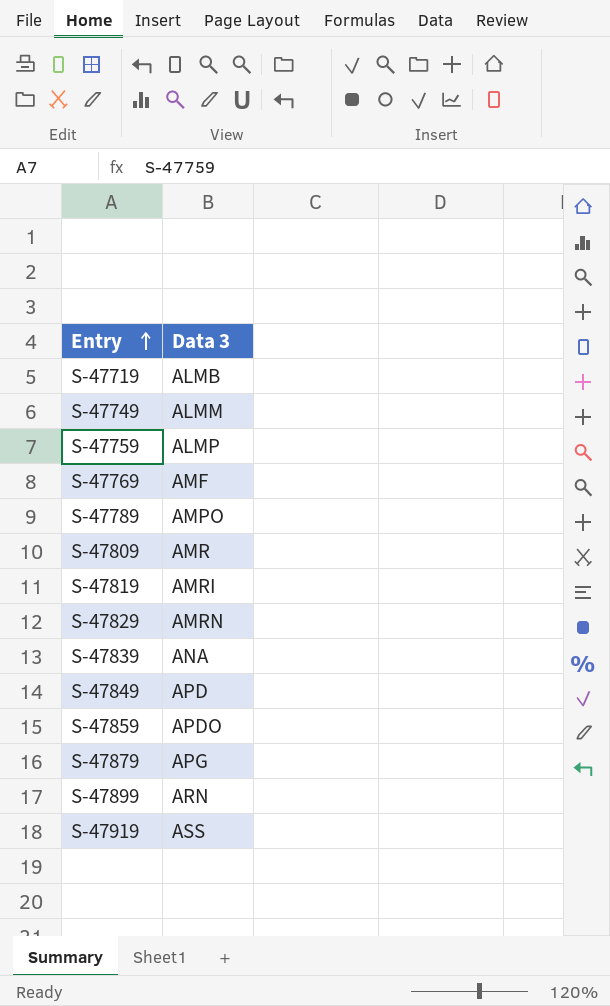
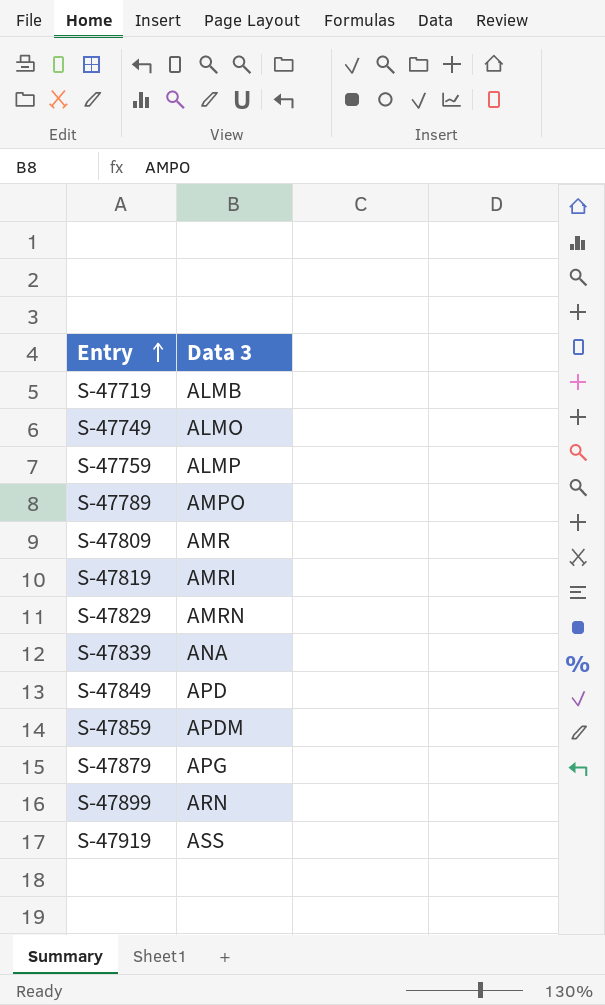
row S-47769: AMF -> none
S-47749 | Data 3: ALMM -> ALMO
S-47859 | Data 3: APDO -> APDM

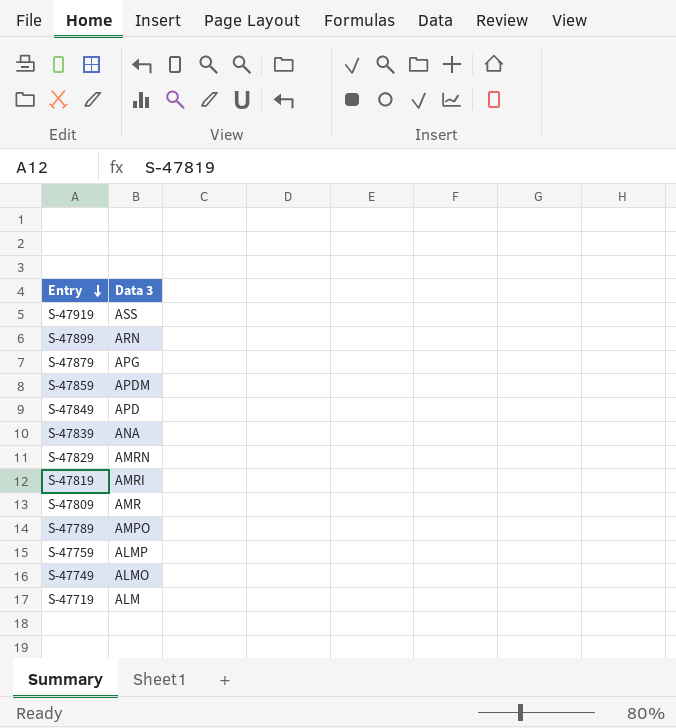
row order: Entry ascending -> Entry descending
S-47719 | Data 3: ALMB -> ALM

